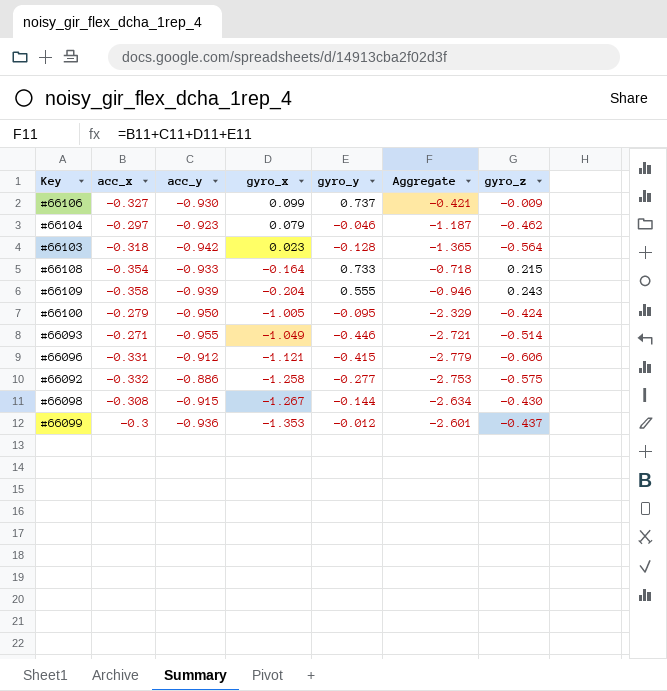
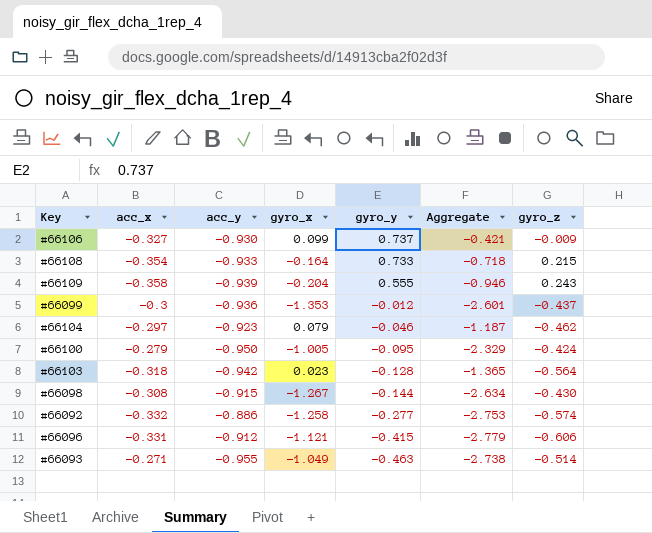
row order: gyro_x descending -> gyro_y descending
#66092 | gyro_z: -0.575 -> -0.574
#66093 | gyro_y: -0.446 -> -0.463
#66093 | Aggregate: -2.721 -> -2.738

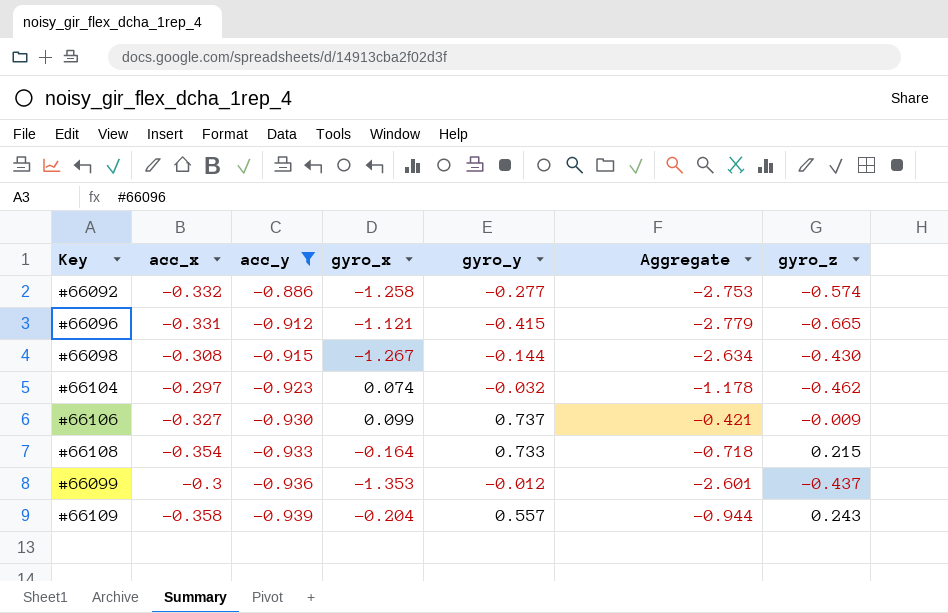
filter: none -> acc_y >= -0.939
row order: gyro_y descending -> acc_y descending
#66096 | gyro_z: -0.606 -> -0.665
#66104 | gyro_x: 0.079 -> 0.074
#66104 | gyro_y: -0.046 -> -0.032
#66104 | Aggregate: -1.187 -> -1.178
#66109 | gyro_y: 0.555 -> 0.557
#66109 | Aggregate: -0.946 -> -0.944

